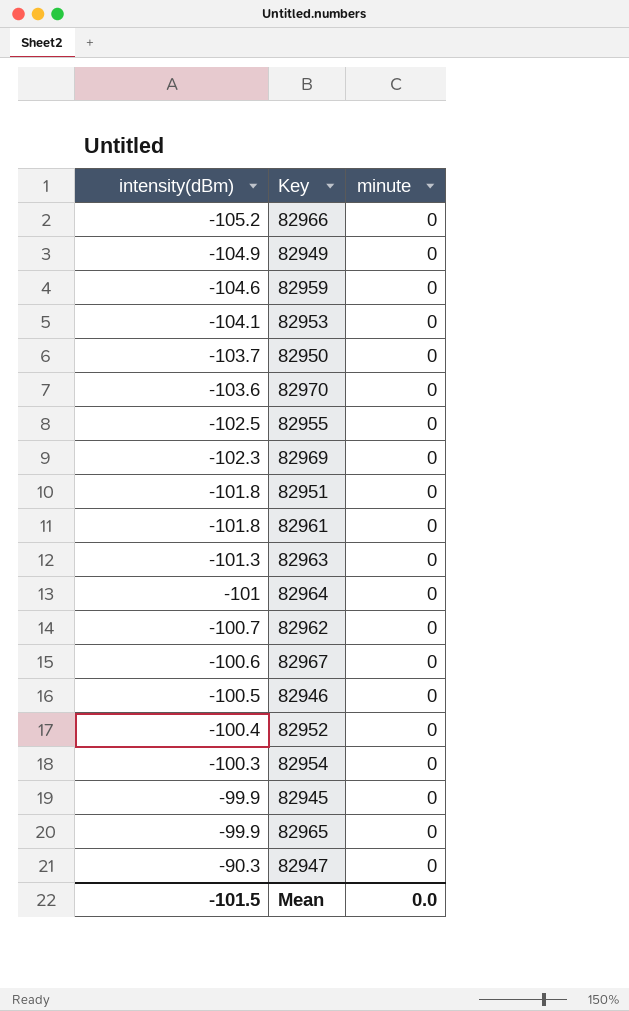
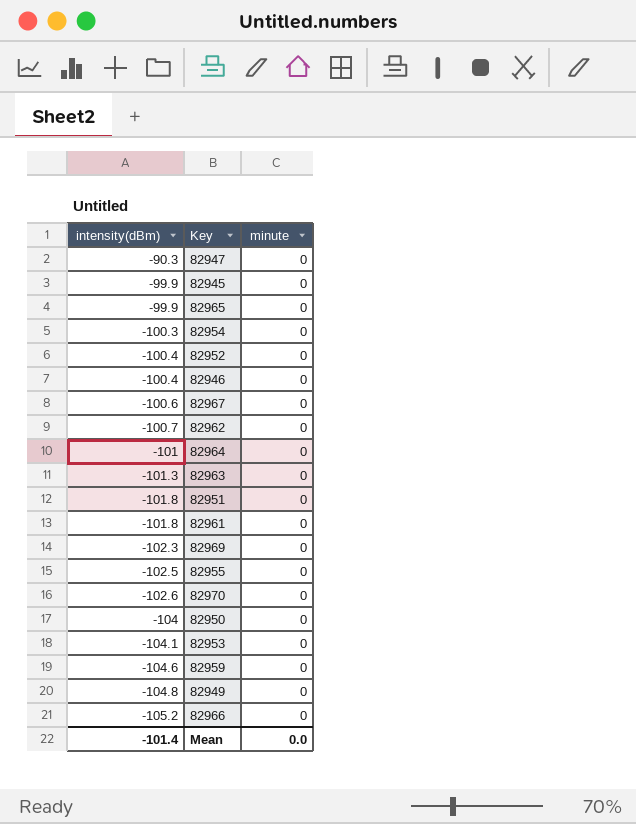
row order: intensity(dBm) ascending -> intensity(dBm) descending
82946 | intensity(dBm): -100.5 -> -100.4
82970 | intensity(dBm): -103.6 -> -102.6
82950 | intensity(dBm): -103.7 -> -104
82949 | intensity(dBm): -104.9 -> -104.8
Mean | intensity(dBm): -101.5 -> -101.4

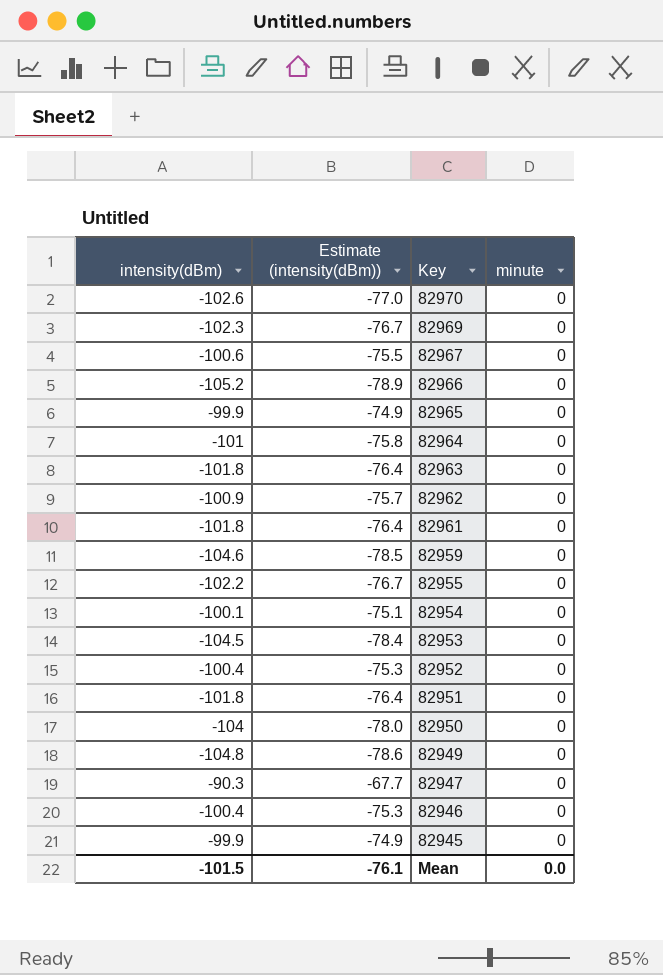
row order: intensity(dBm) descending -> Key descending
column Estimate (intensity(dBm)) | formula: none -> [intensity(dBm)] * 0.75
82963 | intensity(dBm): -101.3 -> -101.8
82962 | intensity(dBm): -100.7 -> -100.9
82955 | intensity(dBm): -102.5 -> -102.2
82954 | intensity(dBm): -100.3 -> -100.1
82953 | intensity(dBm): -104.1 -> -104.5
Mean | intensity(dBm): -101.4 -> -101.5

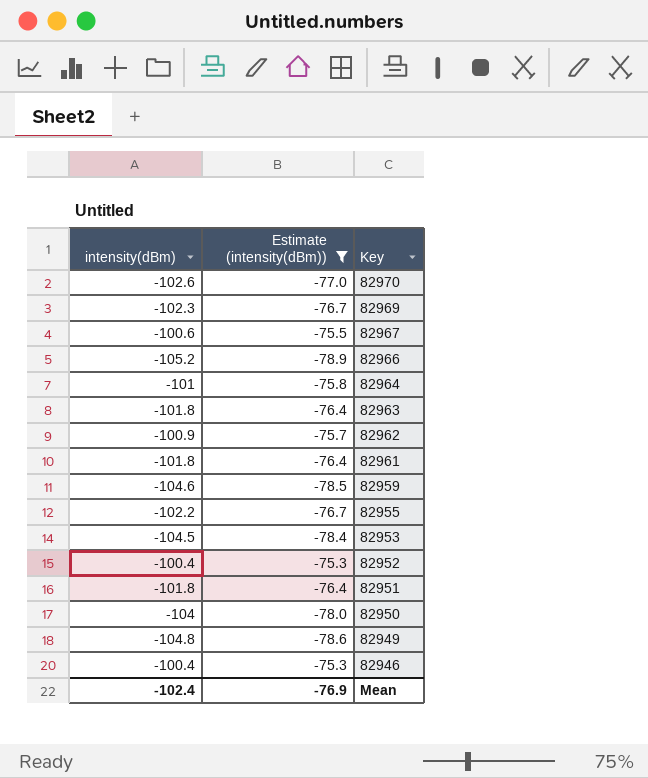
filter: none -> Estimate (intensity(dBm)) <= -75.3
column minute | position: 4 -> none
Mean | intensity(dBm): -101.5 -> -102.4
Mean | Estimate (intensity(dBm)): -76.1 -> -76.9

